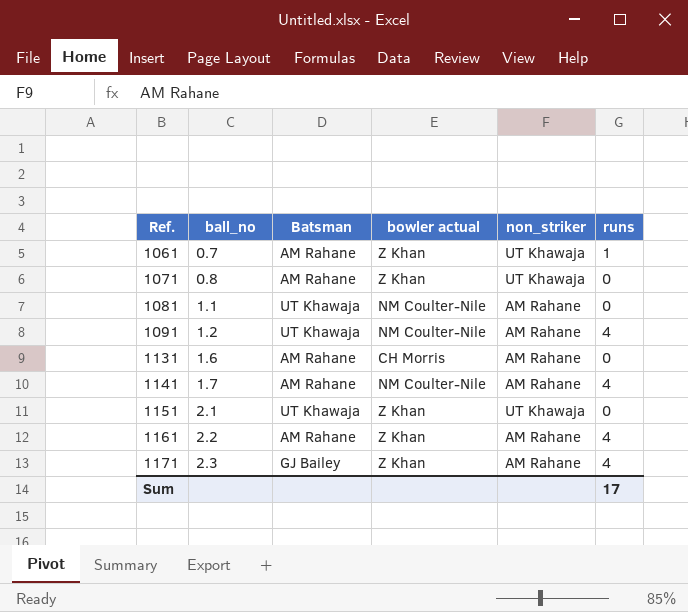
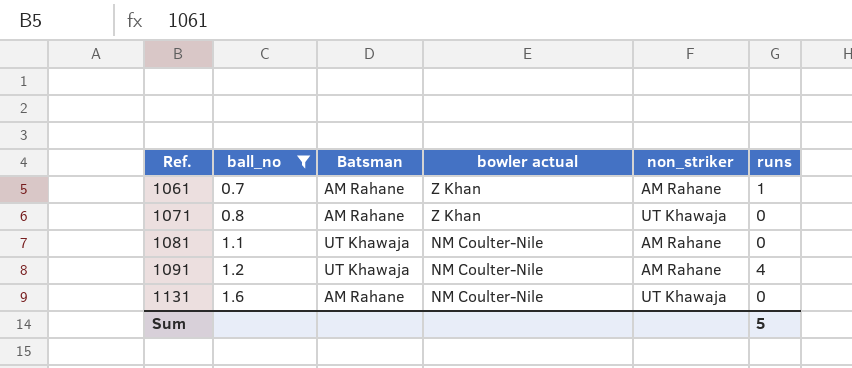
filter: none -> ball_no <= 1.6
1061 | non_striker: UT Khawaja -> AM Rahane
1131 | bowler actual: CH Morris -> NM Coulter-Nile
1131 | non_striker: AM Rahane -> UT Khawaja
Sum | runs: 17 -> 5

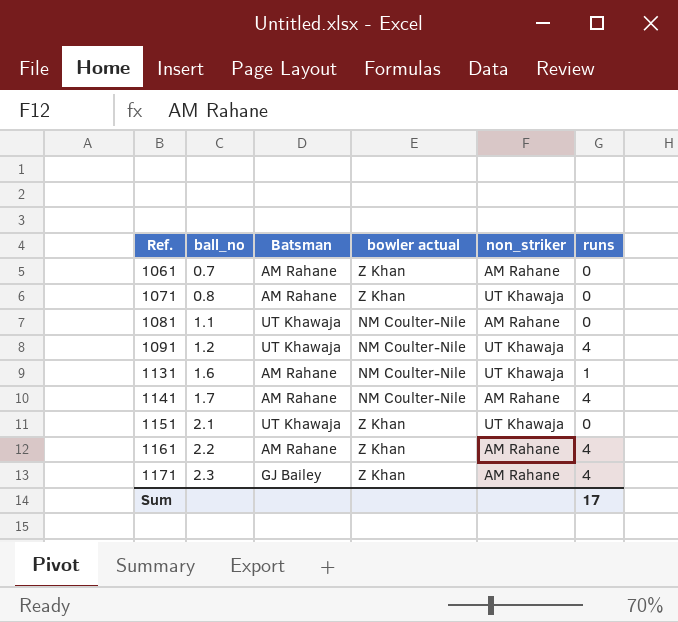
filter: ball_no <= 1.6 -> none
1061 | runs: 1 -> 0
1091 | non_striker: AM Rahane -> UT Khawaja
1131 | runs: 0 -> 1
Sum | runs: 5 -> 17

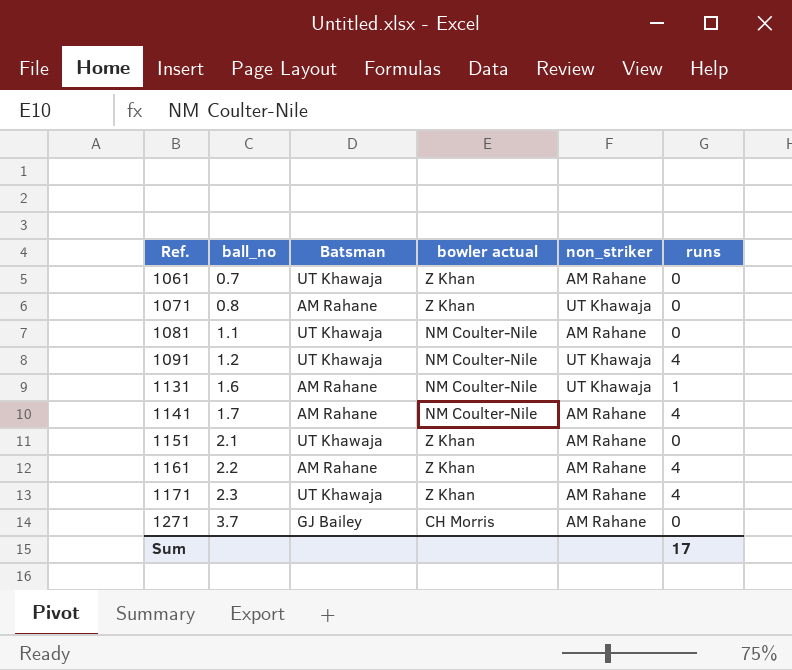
1061 | Batsman: AM Rahane -> UT Khawaja
1151 | non_striker: UT Khawaja -> AM Rahane
1171 | Batsman: GJ Bailey -> UT Khawaja
row 1271: none -> 3.7 | GJ Bailey | CH Morris | AM Rahane | 0

